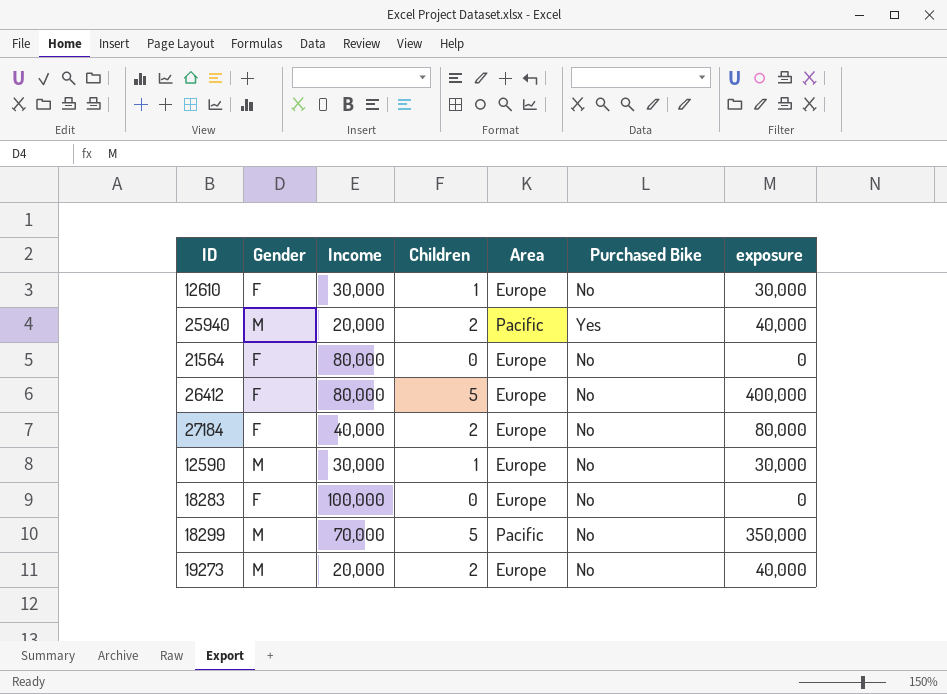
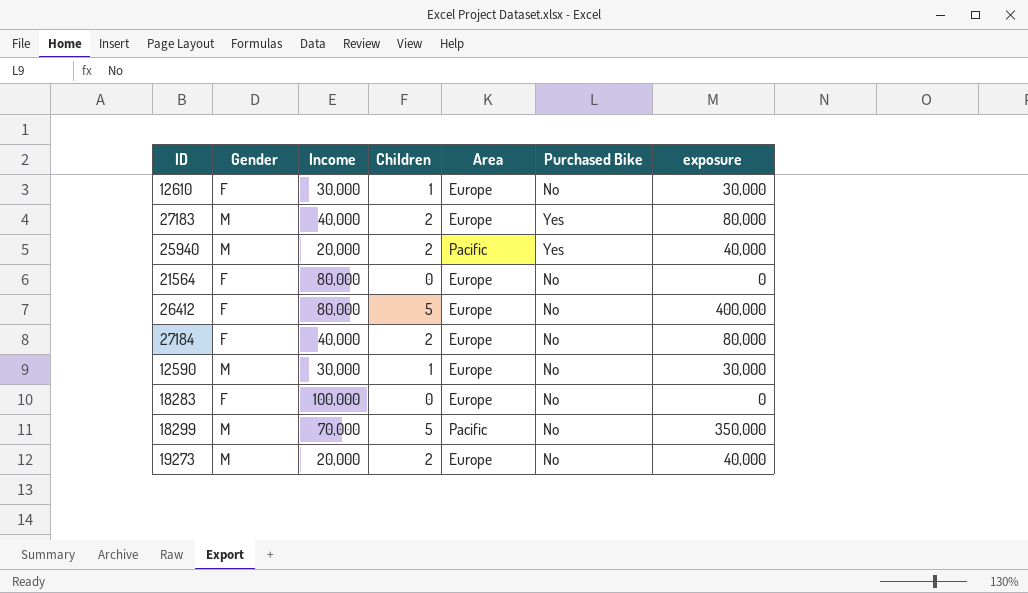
row 27183: none -> M | 40,000 | 2 | Europe | Yes | 80,000

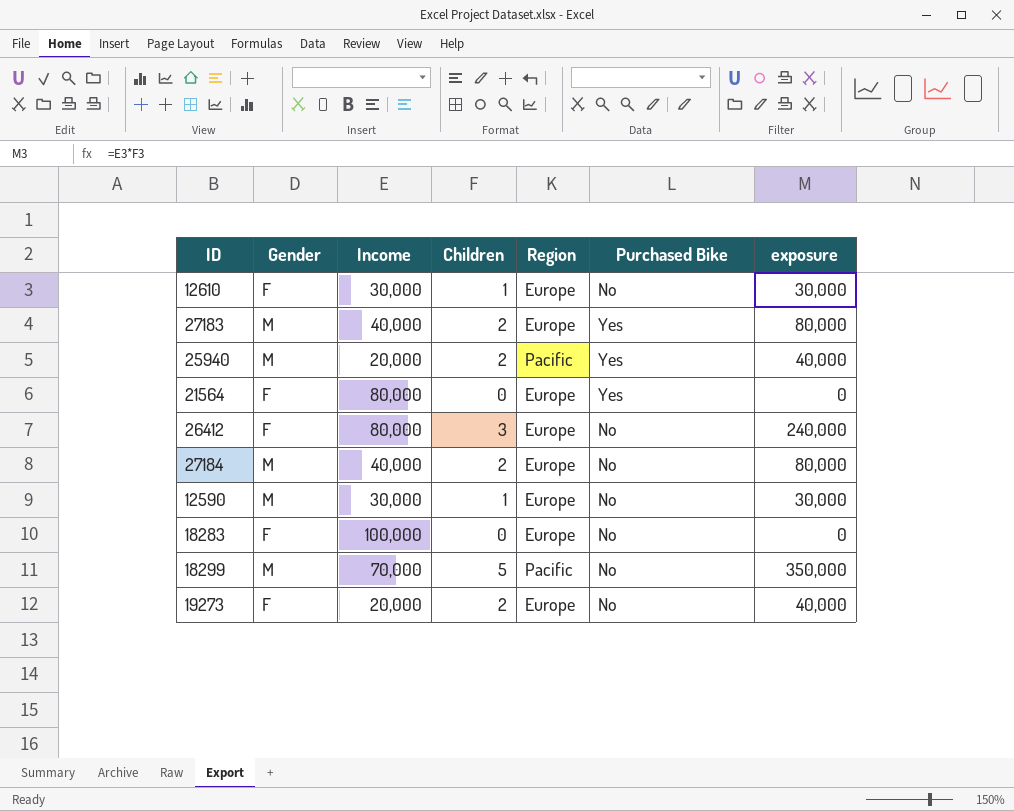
column name: Area -> Region
21564 | Purchased Bike: No -> Yes
26412 | Children: 5 -> 3
26412 | exposure: 400,000 -> 240,000
27184 | Gender: F -> M
19273 | Gender: M -> F

